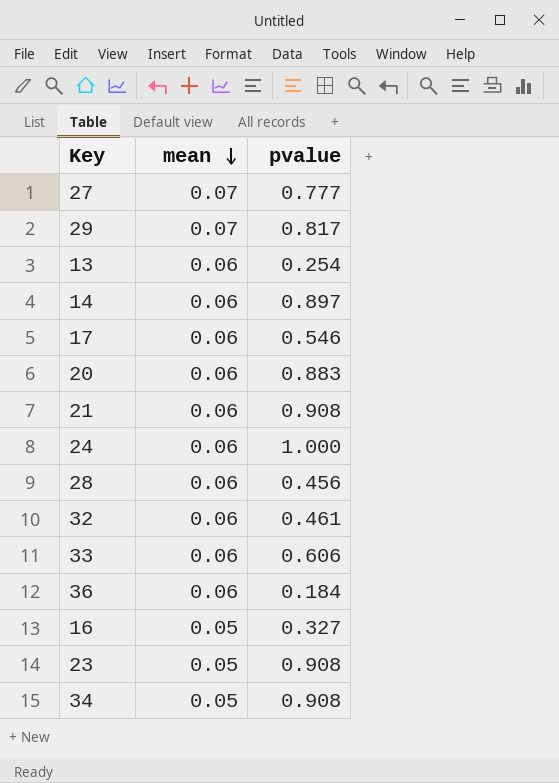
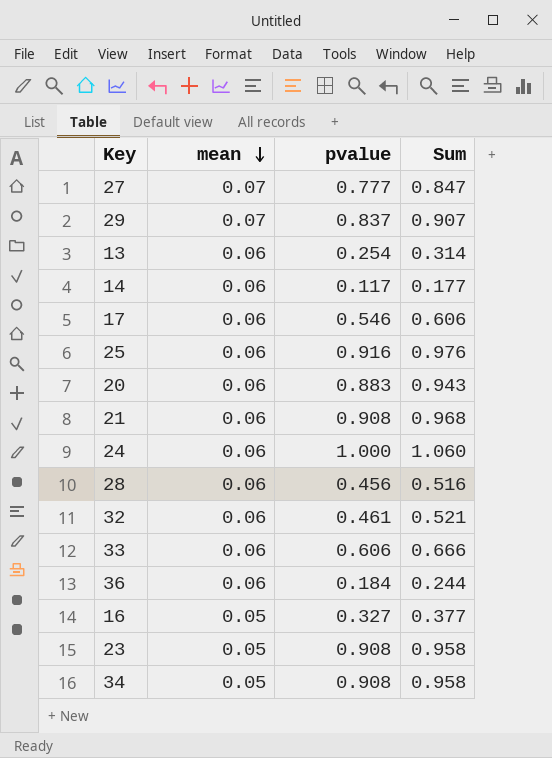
column Sum | formula: none -> [mean] + [pvalue]
29 | pvalue: 0.817 -> 0.837
14 | pvalue: 0.897 -> 0.117
row 25: none -> 0.06 | 0.916 | 0.976

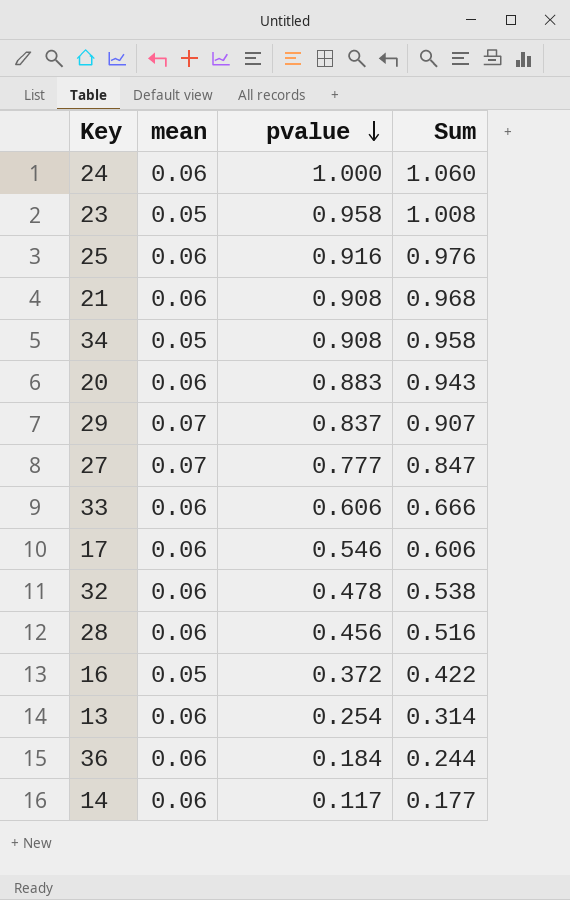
row order: mean descending -> pvalue descending
23 | pvalue: 0.908 -> 0.958
23 | Sum: 0.958 -> 1.008
32 | pvalue: 0.461 -> 0.478
32 | Sum: 0.521 -> 0.538
16 | pvalue: 0.327 -> 0.372
16 | Sum: 0.377 -> 0.422

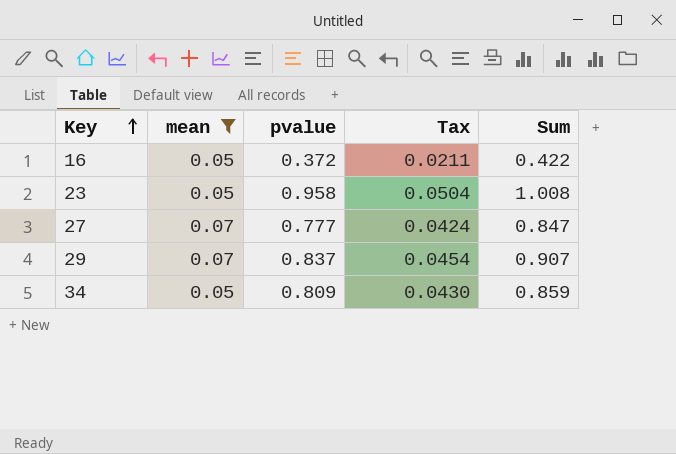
filter: none -> mean != 0.06
row order: pvalue descending -> Key ascending
column Tax | formula: none -> [Sum] * 0.05
34 | pvalue: 0.908 -> 0.809
34 | Sum: 0.958 -> 0.859

